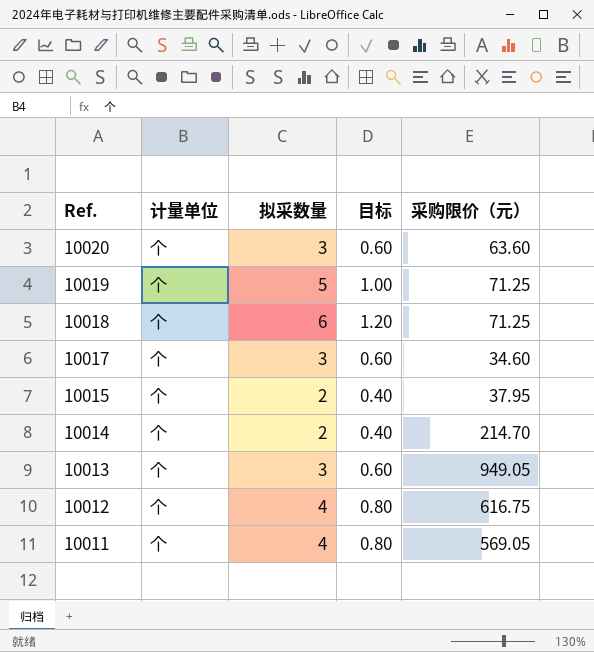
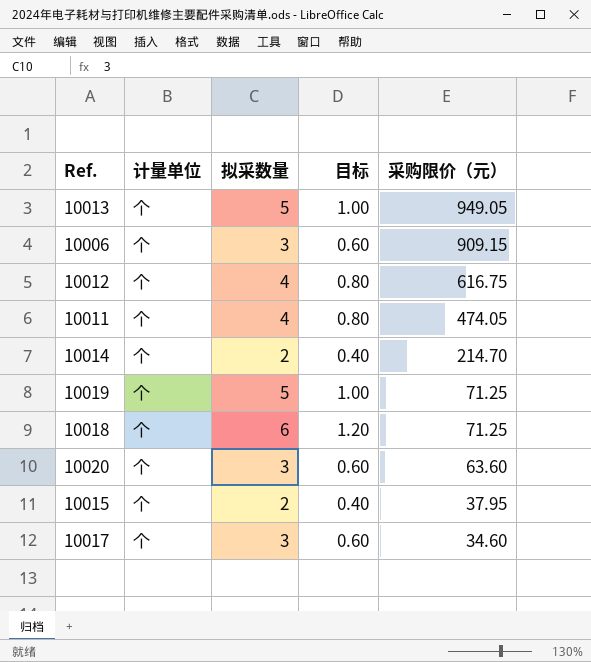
row order: Ref. descending -> 采购限价（元） descending
10013 | 拟采数量: 3 -> 5
10013 | 目标: 0.60 -> 1.00
row 10006: none -> 个 | 3 | 0.60 | 909.15
10011 | 采购限价（元）: 569.05 -> 474.05

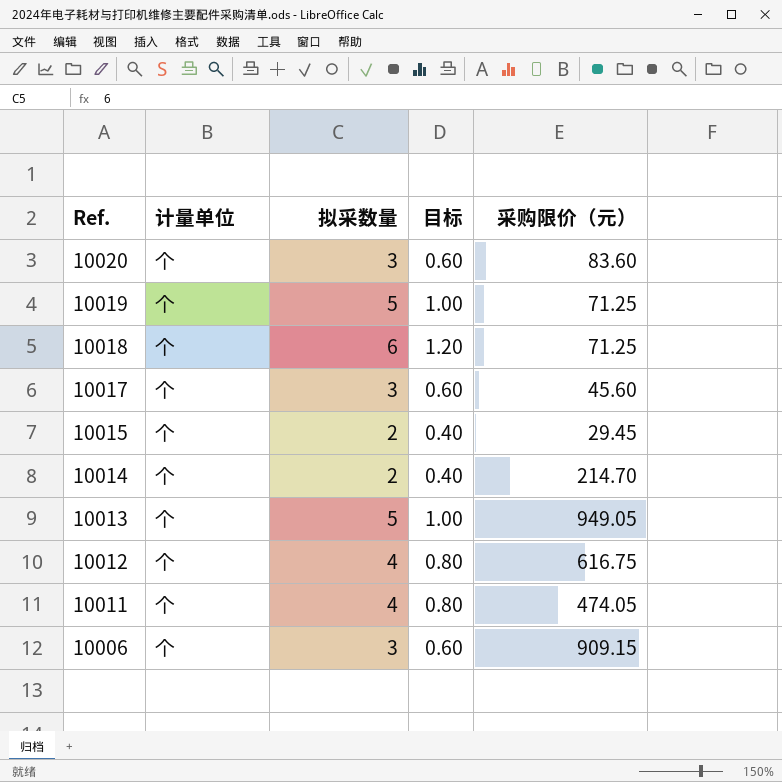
row order: 采购限价（元） descending -> Ref. descending
10020 | 采购限价（元）: 63.60 -> 83.60
10017 | 采购限价（元）: 34.60 -> 45.60
10015 | 采购限价（元）: 37.95 -> 29.45

